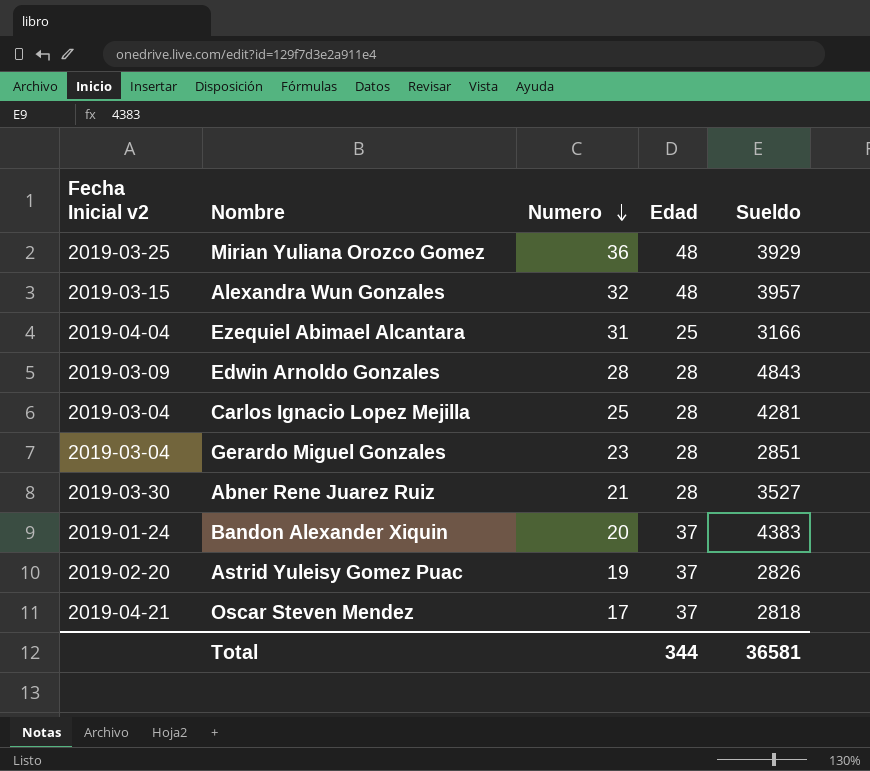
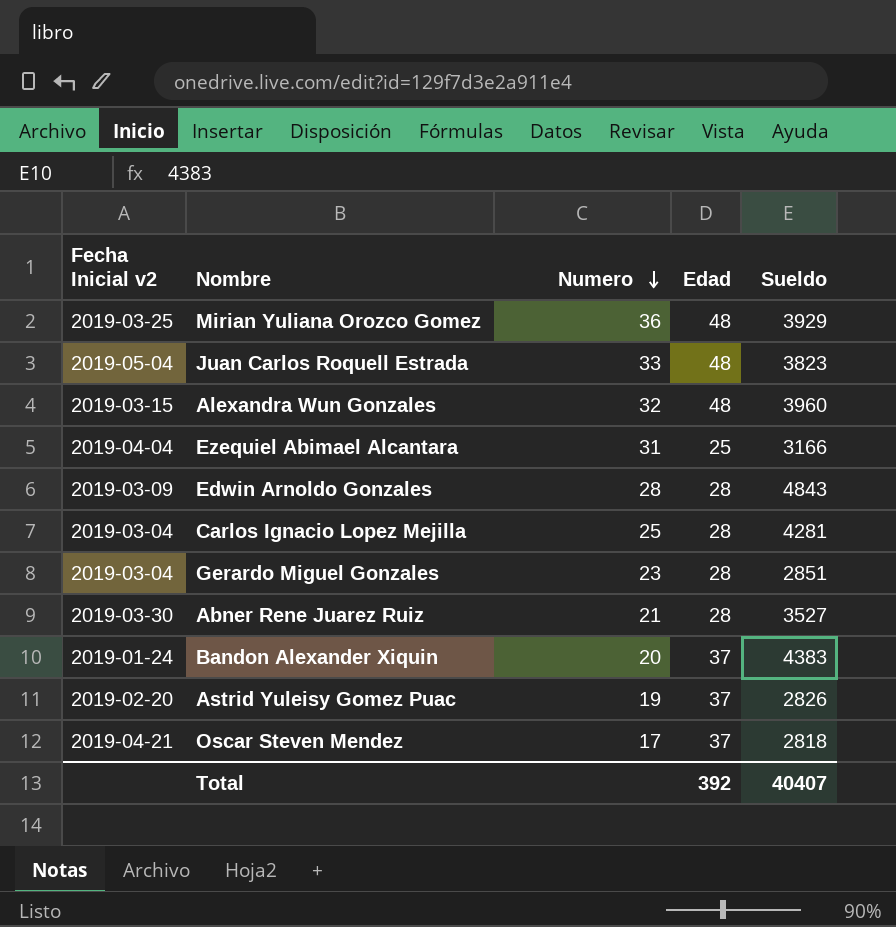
row Juan Carlos Roquell Estrada: none -> 2019-05-04 | 33 | 48 | 3823
Alexandra Wun Gonzales | Sueldo: 3957 -> 3960
Total | Edad: 344 -> 392
Total | Sueldo: 36581 -> 40407

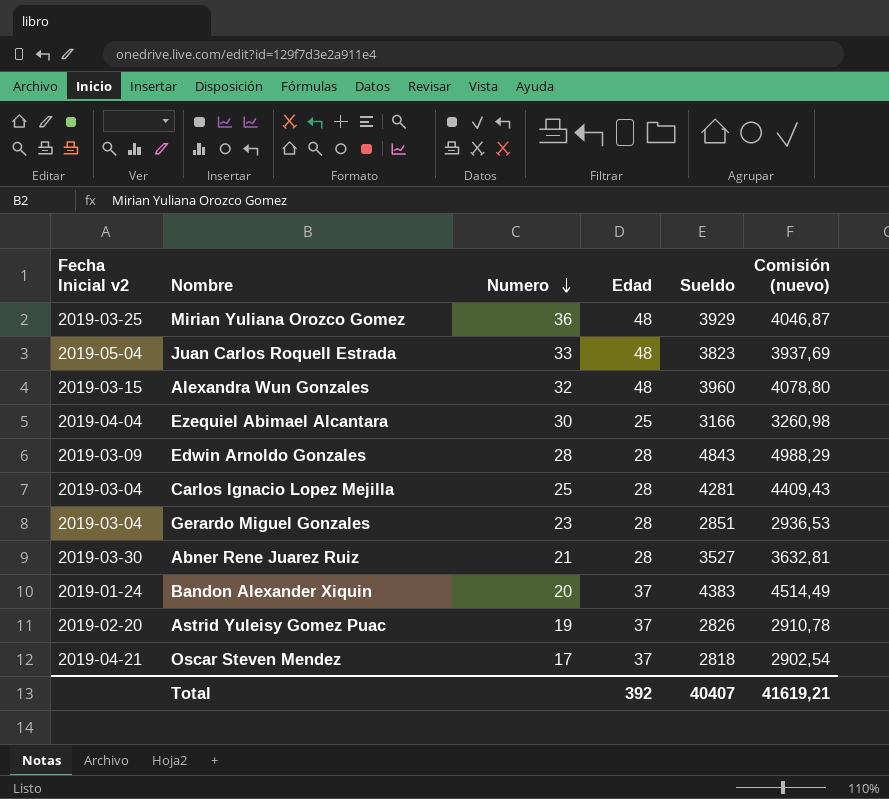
column Comisión (nuevo) | formula: none -> [Sueldo] * 1,03
Ezequiel Abimael Alcantara | Numero: 31 -> 30

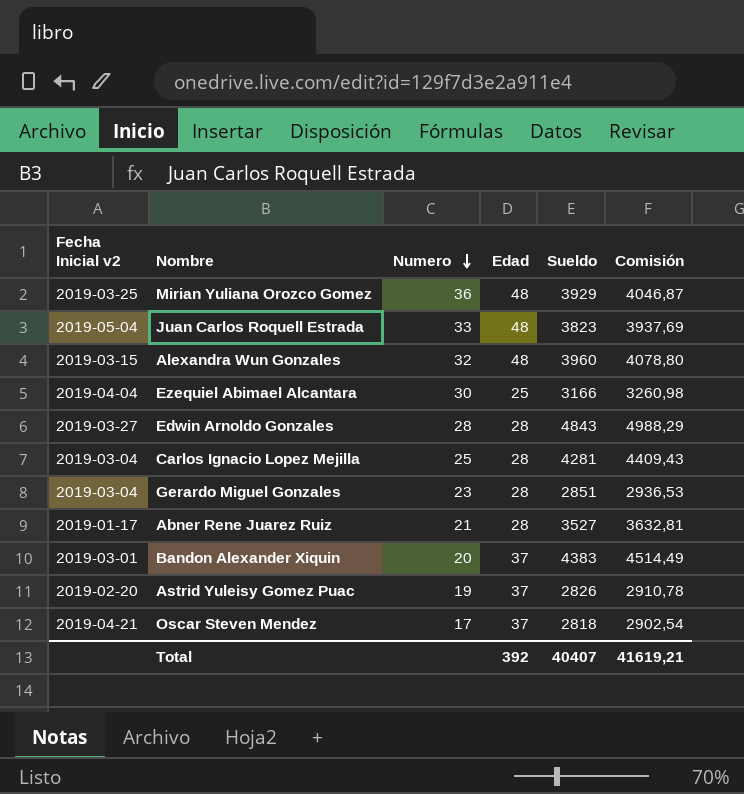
column name: Comisión (nuevo) -> Comisión
Edwin Arnoldo Gonzales | Fecha Inicial v2: 2019-03-09 -> 2019-03-27
Abner Rene Juarez Ruiz | Fecha Inicial v2: 2019-03-30 -> 2019-01-17
Bandon Alexander Xiquin | Fecha Inicial v2: 2019-01-24 -> 2019-03-01

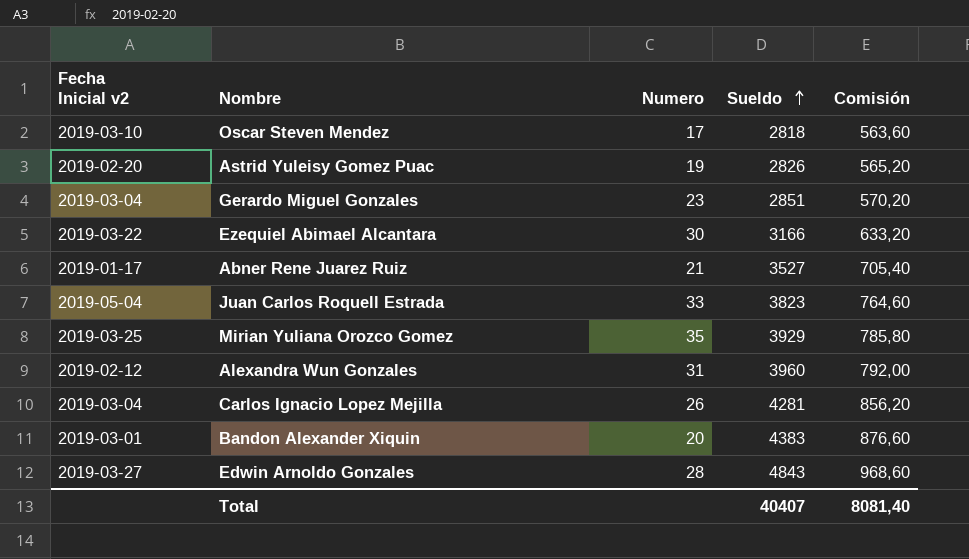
row order: Numero descending -> Sueldo ascending
column Edad | position: 4 -> none
column Comisión | formula: [Sueldo] * 1,03 -> [Sueldo] * 0,2
Oscar Steven Mendez | Fecha Inicial v2: 2019-04-21 -> 2019-03-10
Ezequiel Abimael Alcantara | Fecha Inicial v2: 2019-04-04 -> 2019-03-22
Mirian Yuliana Orozco Gomez | Numero: 36 -> 35
Alexandra Wun Gonzales | Fecha Inicial v2: 2019-03-15 -> 2019-02-12
Alexandra Wun Gonzales | Numero: 32 -> 31
Carlos Ignacio Lopez Mejilla | Numero: 25 -> 26
Total | Comisión: 41619,21 -> 8081,40

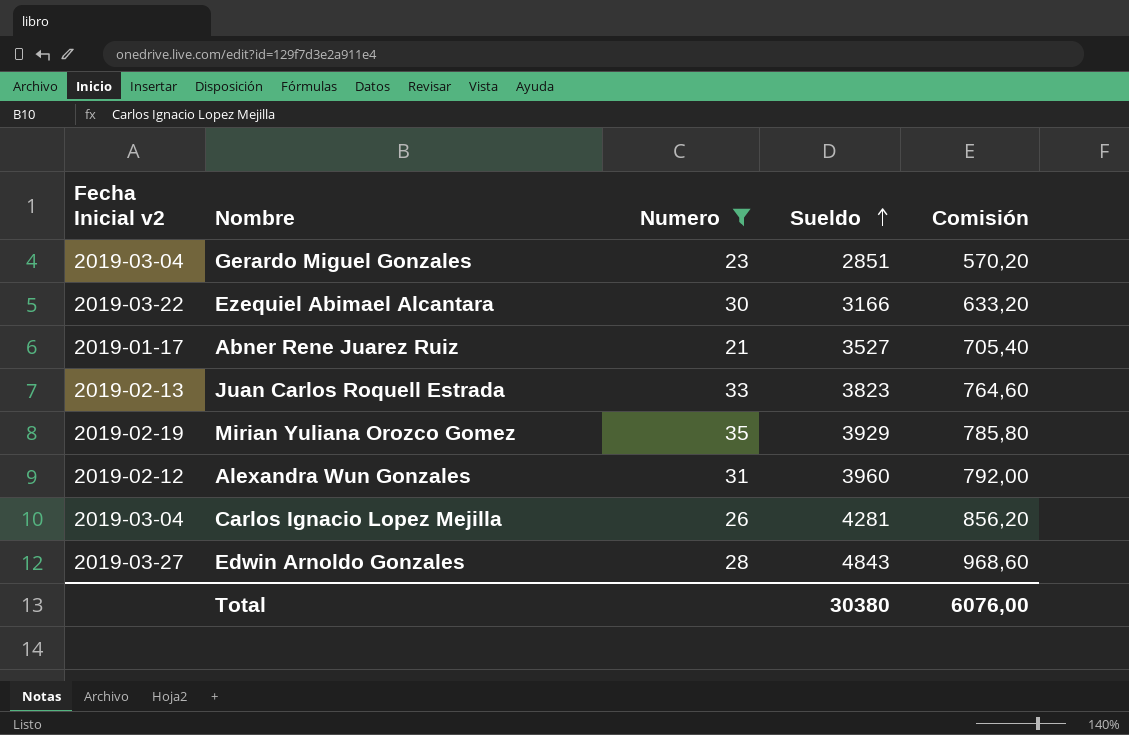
filter: none -> Numero >= 21
Juan Carlos Roquell Estrada | Fecha Inicial v2: 2019-05-04 -> 2019-02-13
Mirian Yuliana Orozco Gomez | Fecha Inicial v2: 2019-03-25 -> 2019-02-19
Total | Sueldo: 40407 -> 30380
Total | Comisión: 8081,40 -> 6076,00

